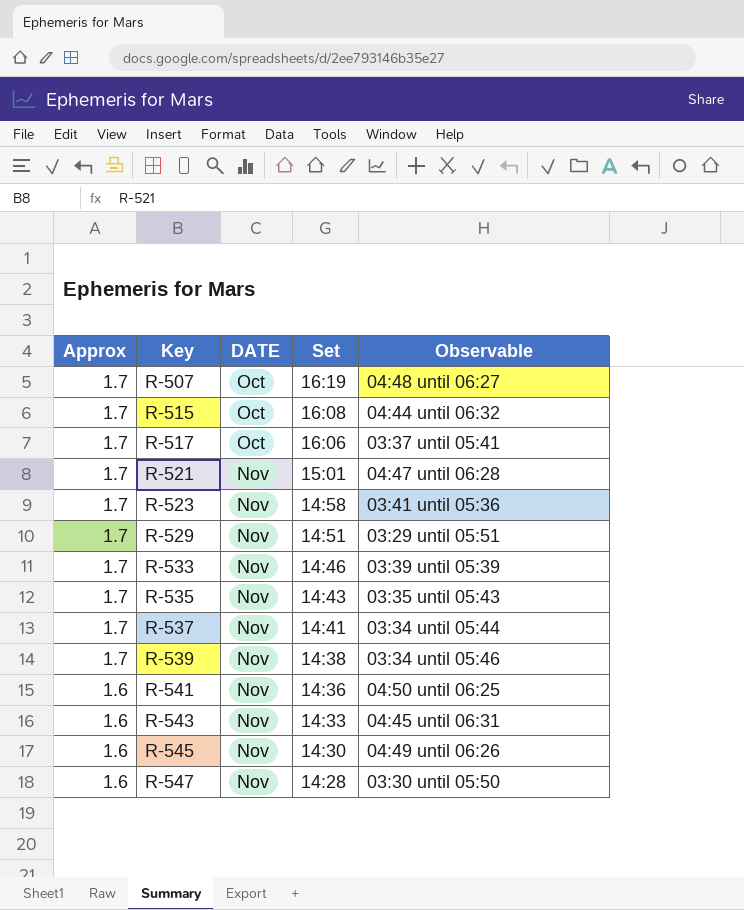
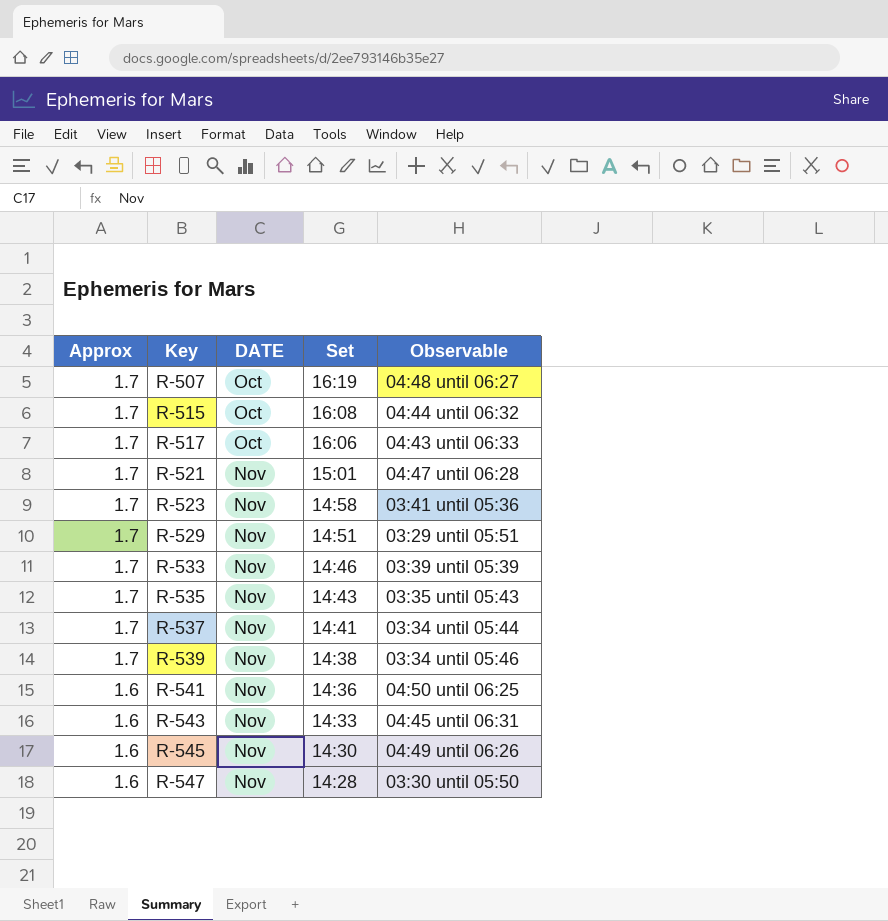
R-517 | Observable: 03:37 until 05:41 -> 04:43 until 06:33

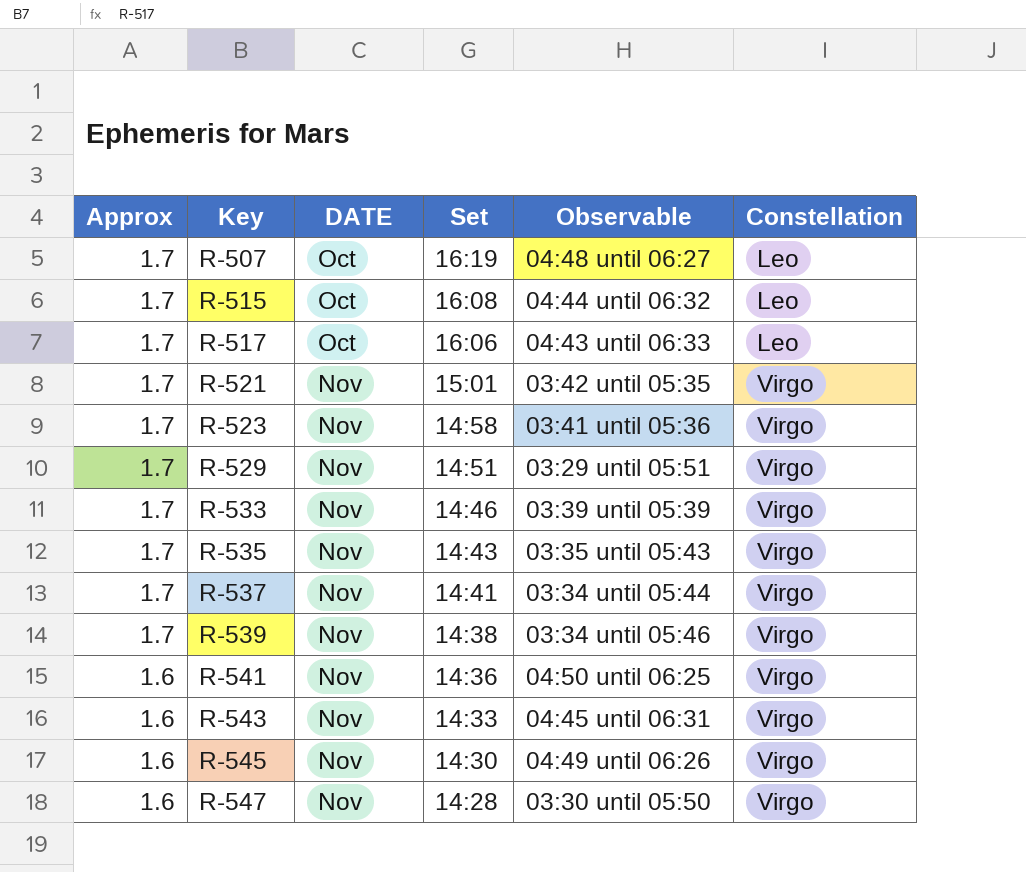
column Constellation | position: none -> 6
R-521 | Observable: 04:47 until 06:28 -> 03:42 until 05:35

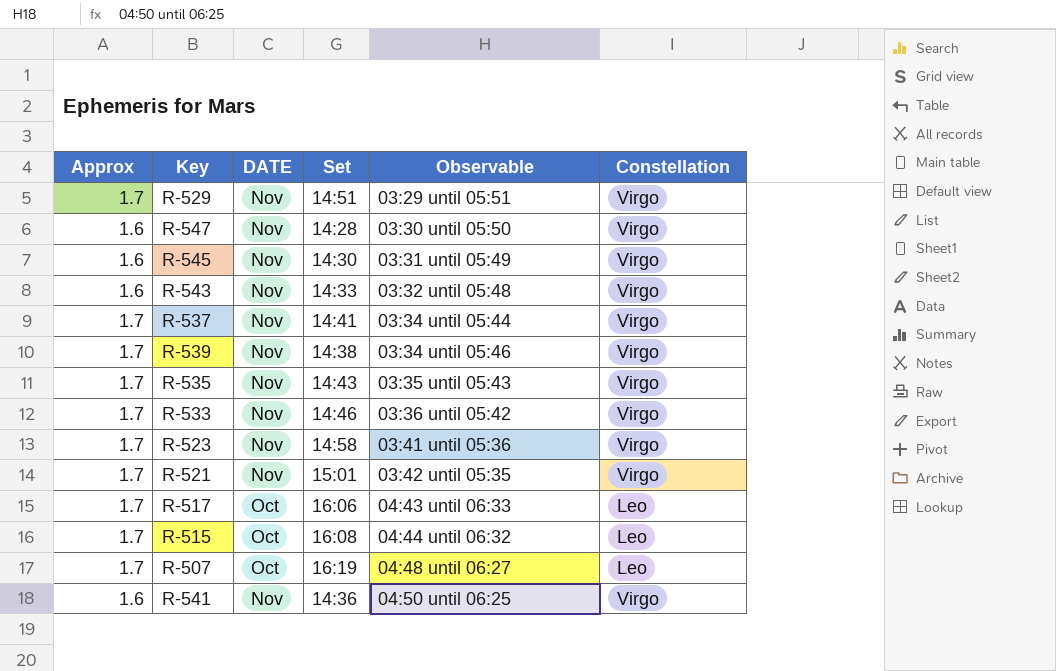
row order: Approx descending -> Observable ascending
R-545 | Observable: 04:49 until 06:26 -> 03:31 until 05:49
R-543 | Observable: 04:45 until 06:31 -> 03:32 until 05:48
R-533 | Observable: 03:39 until 05:39 -> 03:36 until 05:42

